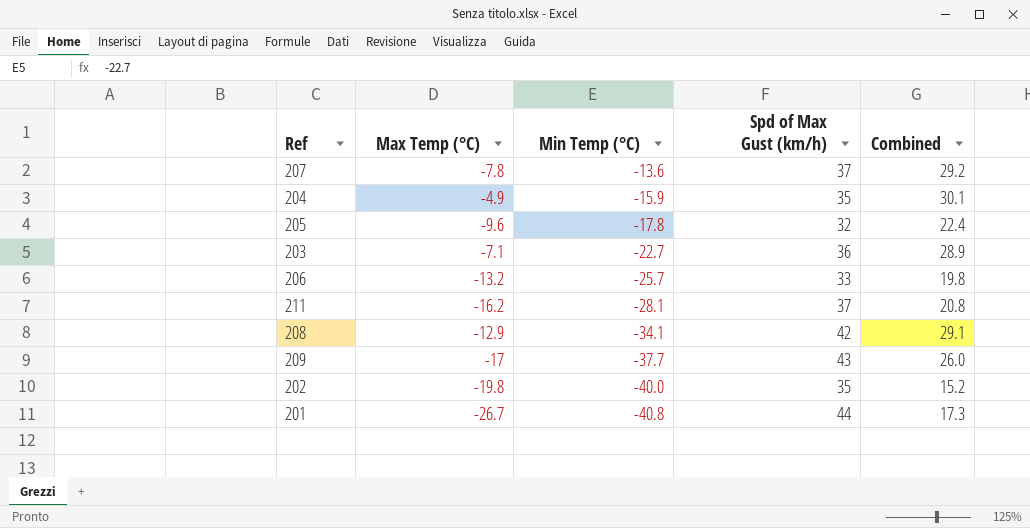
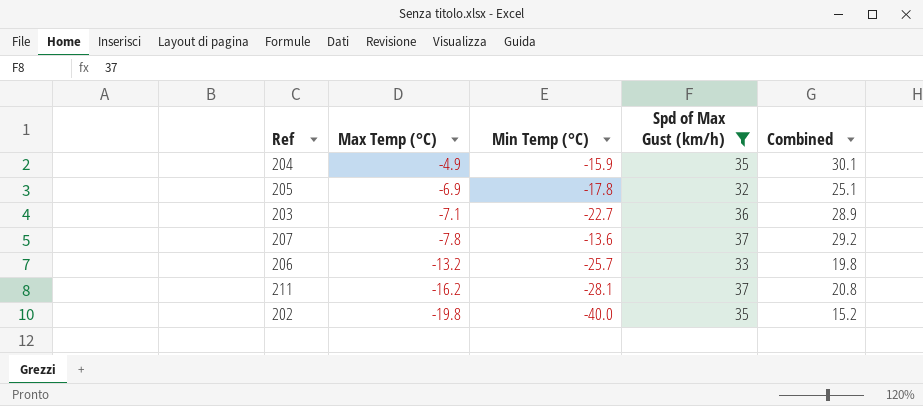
filter: none -> Spd of Max Gust (km/h) <= 37
row order: Min Temp (°C) descending -> Max Temp (°C) descending
205 | Max Temp (°C): -9.6 -> -6.9
205 | Combined: 22.4 -> 25.1

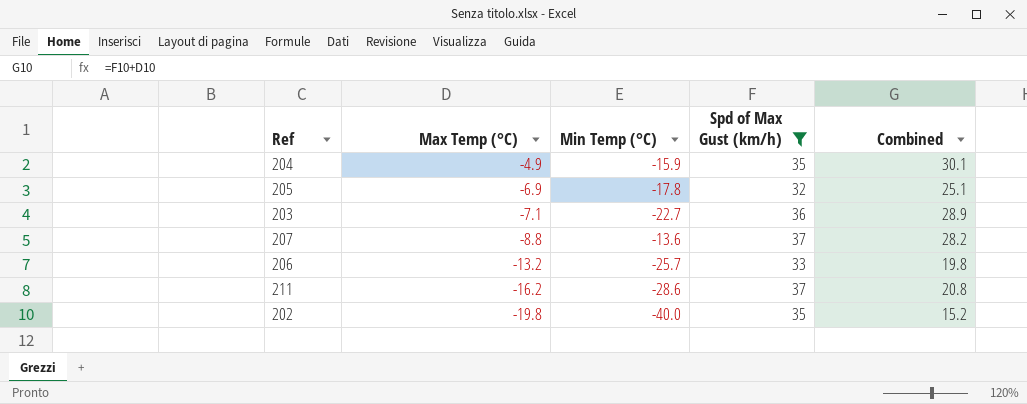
207 | Max Temp (°C): -7.8 -> -8.8
207 | Combined: 29.2 -> 28.2
211 | Min Temp (°C): -28.1 -> -28.6

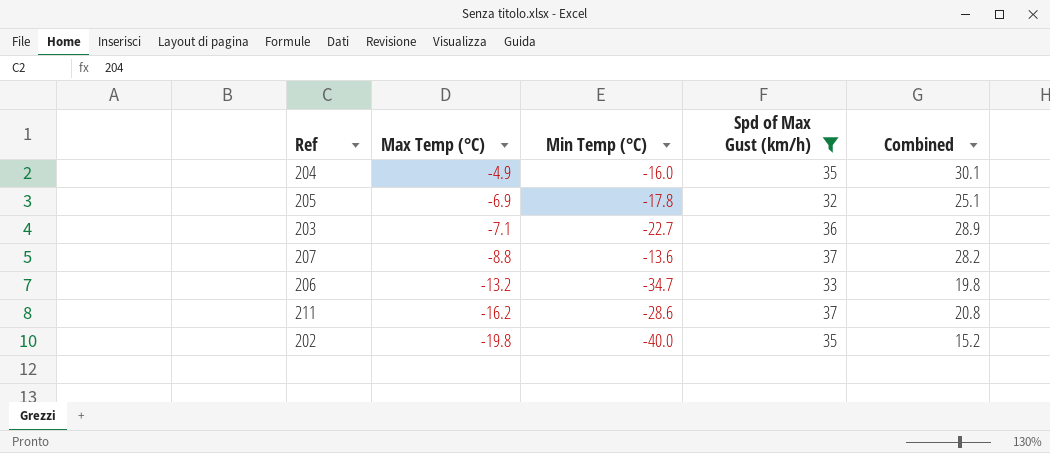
204 | Min Temp (°C): -15.9 -> -16.0
206 | Min Temp (°C): -25.7 -> -34.7

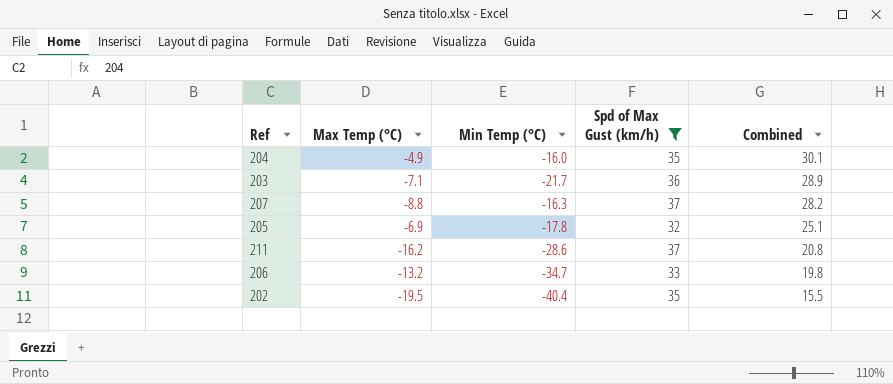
row order: Max Temp (°C) descending -> Combined descending
203 | Min Temp (°C): -22.7 -> -21.7
207 | Min Temp (°C): -13.6 -> -16.3
202 | Max Temp (°C): -19.8 -> -19.5
202 | Min Temp (°C): -40.0 -> -40.4
202 | Combined: 15.2 -> 15.5

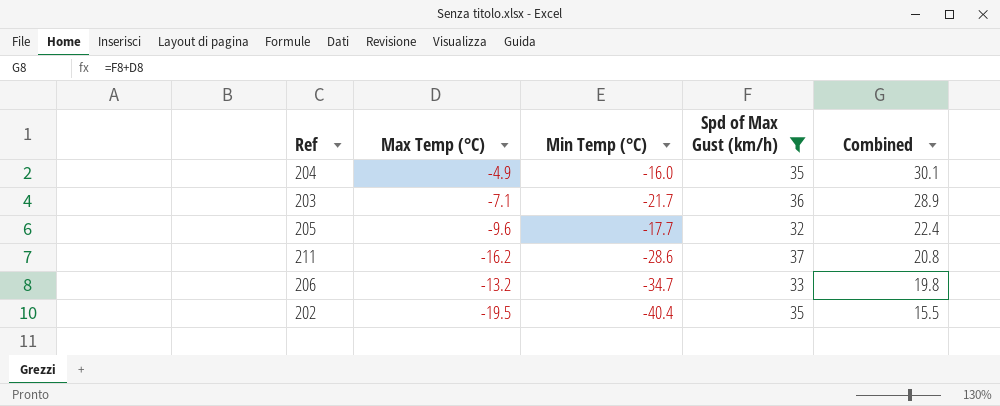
row 207: -8.8 | -16.3 | 37 | 28.2 -> none
205 | Max Temp (°C): -6.9 -> -9.6
205 | Min Temp (°C): -17.8 -> -17.7
205 | Combined: 25.1 -> 22.4

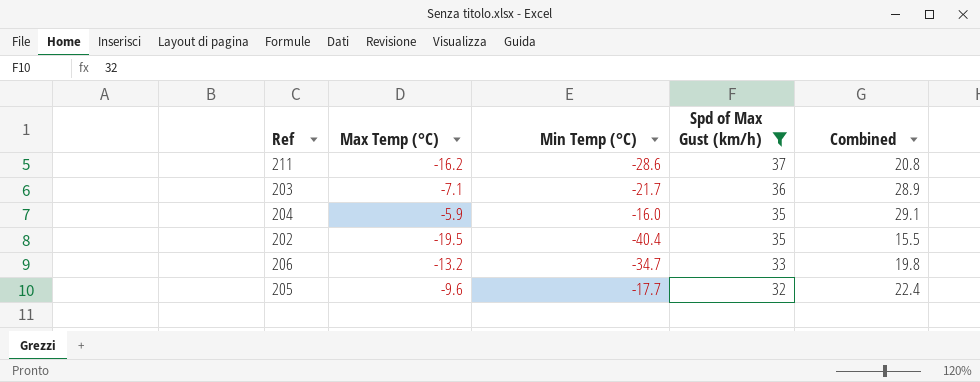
row order: Combined descending -> Spd of Max Gust (km/h) descending
204 | Max Temp (°C): -4.9 -> -5.9
204 | Combined: 30.1 -> 29.1

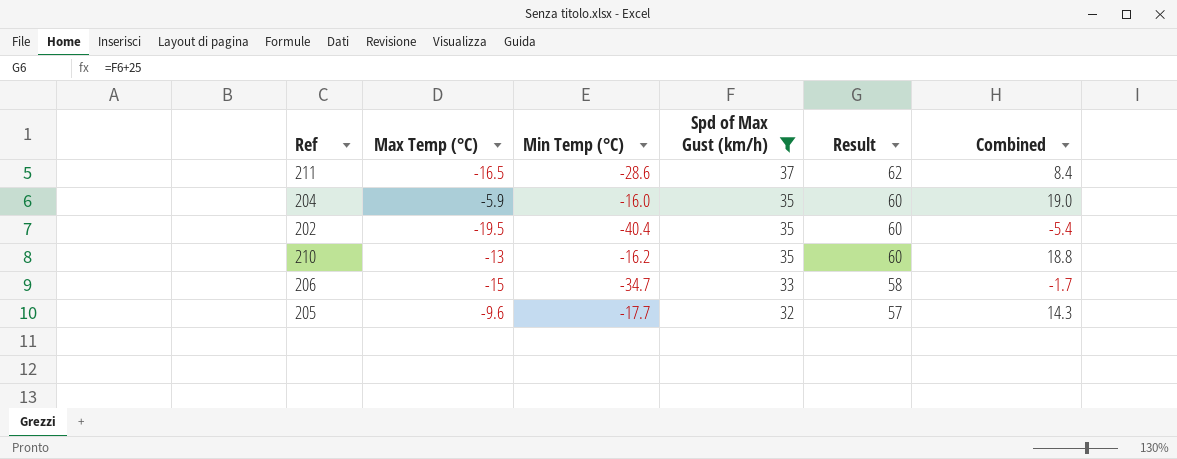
column Result | formula: none -> [Spd of Max Gust (km/h)] + 25
column Combined | formula: [Max Temp (°C)] + [Spd of Max Gust (km/h)] -> [Min Temp (°C)] + [Spd of Max Gust (km/h)]
row 203: -7.1 | -21.7 | 36 | 28.9 -> none
211 | Max Temp (°C): -16.2 -> -16.5
row 210: none -> -13 | -16.2 | 35 | 60 | 18.8
206 | Max Temp (°C): -13.2 -> -15

